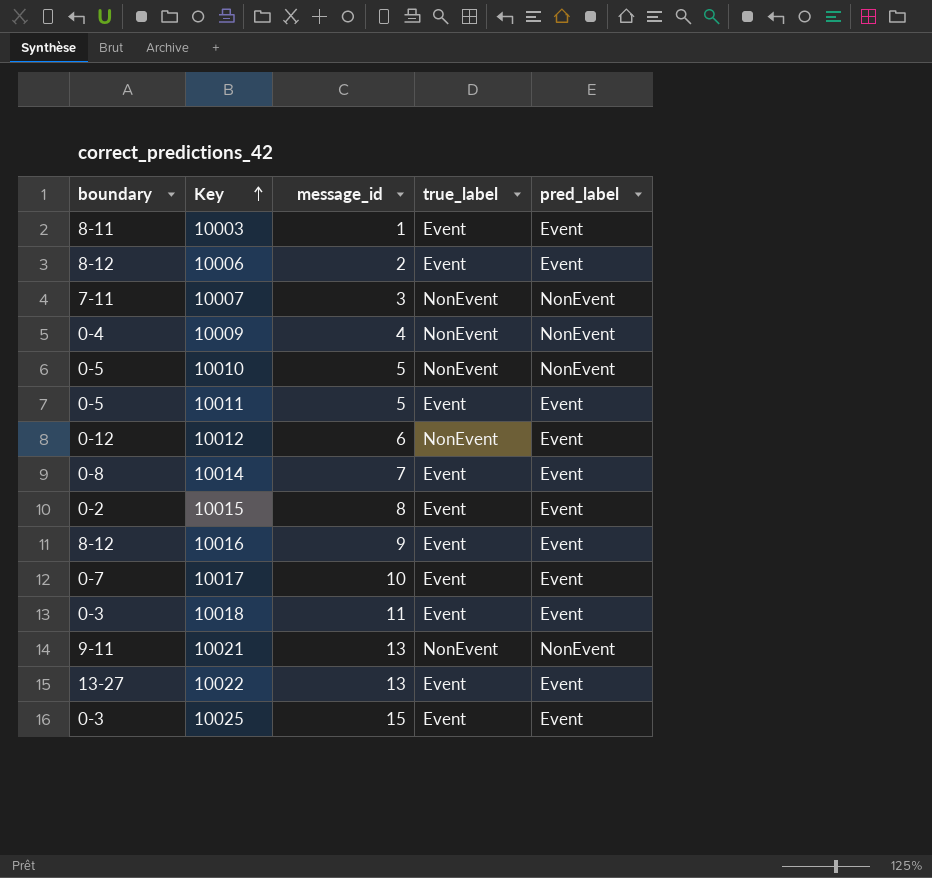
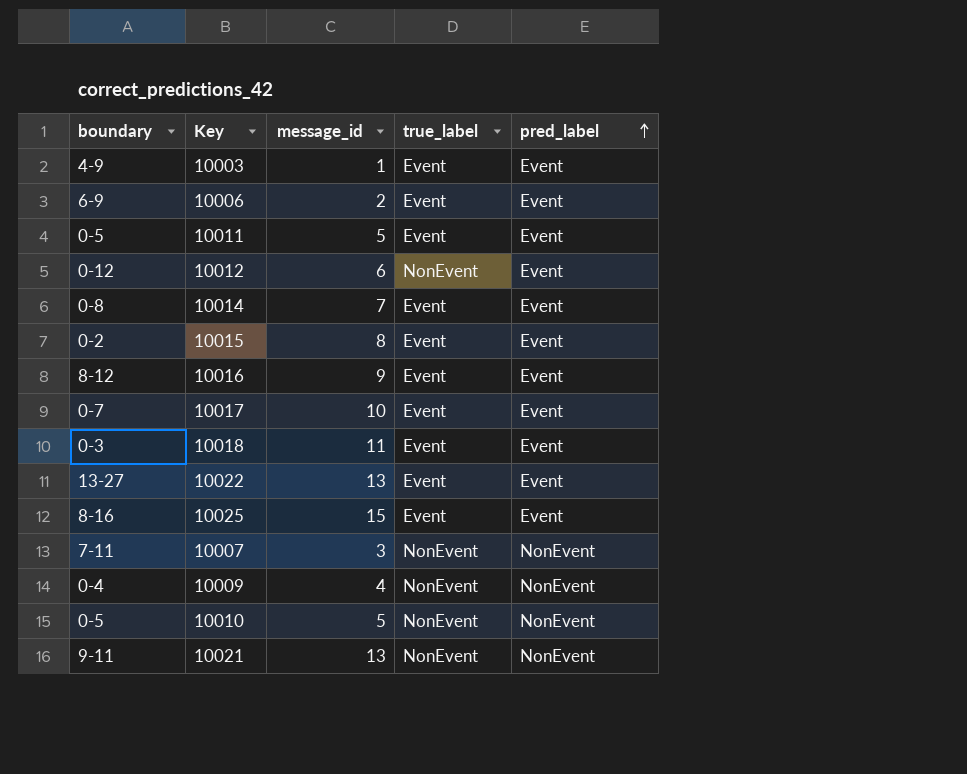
row order: Key ascending -> pred_label ascending
10003 | boundary: 8-11 -> 4-9
10006 | boundary: 8-12 -> 6-9
10025 | boundary: 0-3 -> 8-16

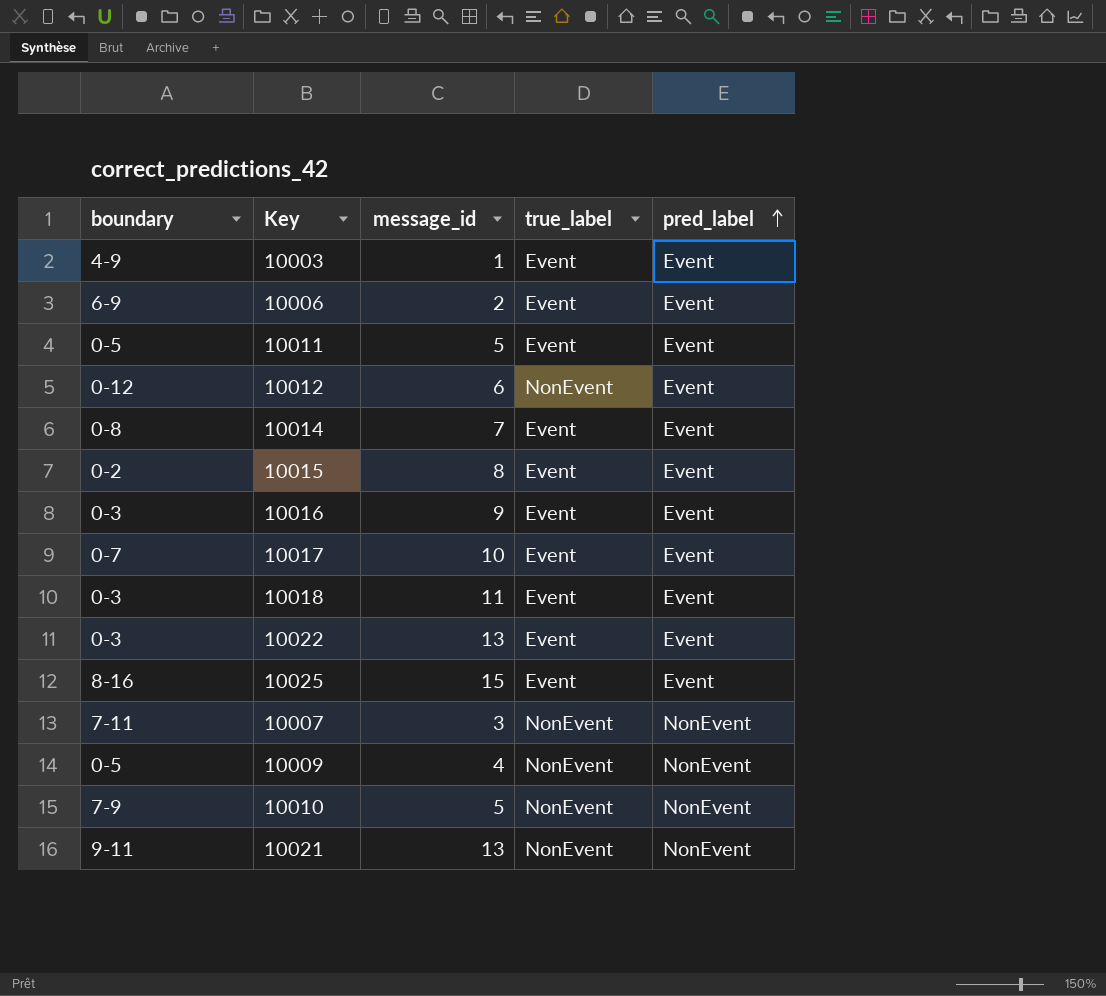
10016 | boundary: 8-12 -> 0-3
10022 | boundary: 13-27 -> 0-3
10009 | boundary: 0-4 -> 0-5
10010 | boundary: 0-5 -> 7-9

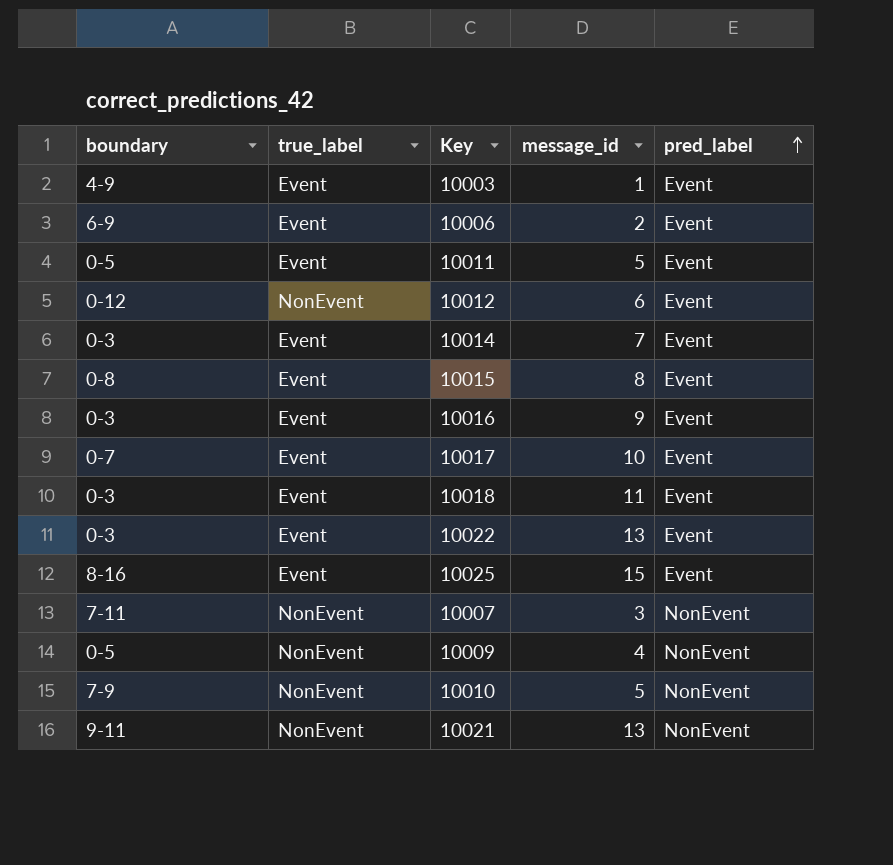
column true_label | position: 4 -> 2
10014 | boundary: 0-8 -> 0-3
10015 | boundary: 0-2 -> 0-8

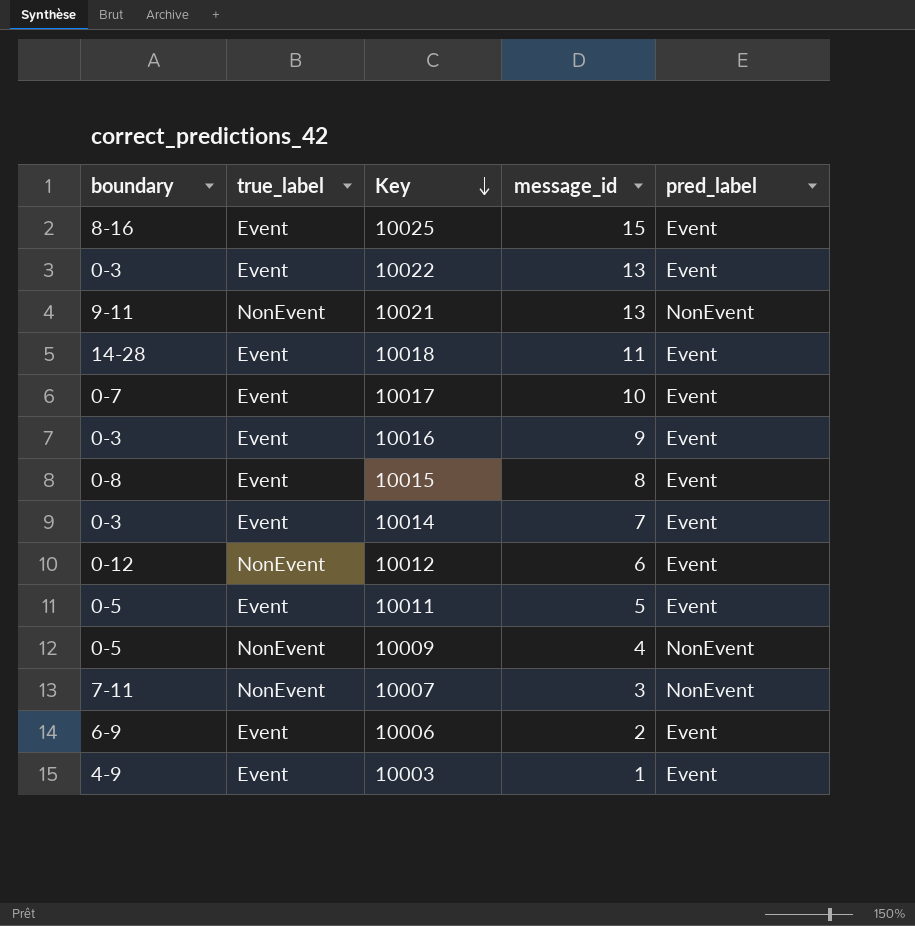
row order: pred_label ascending -> Key descending
row 10010: 7-9 | NonEvent | 5 | NonEvent -> none
10018 | boundary: 0-3 -> 14-28

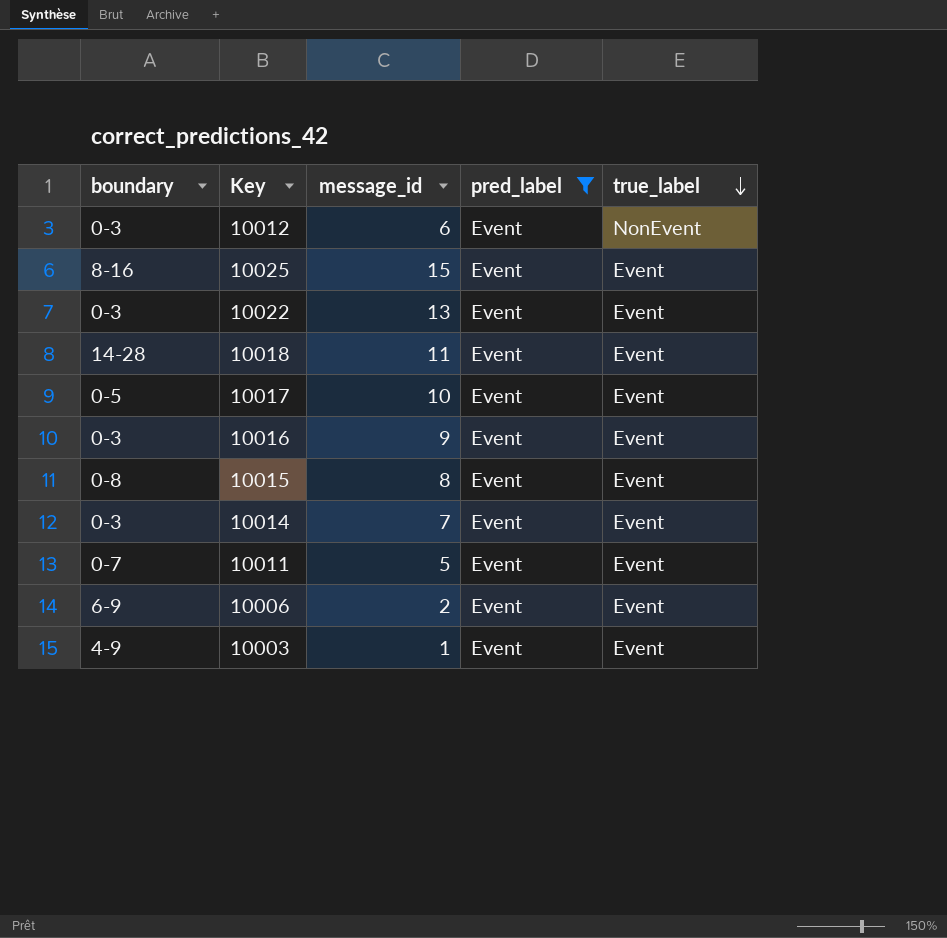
filter: none -> pred_label = Event
row order: Key descending -> true_label descending
column true_label | position: 2 -> 5
10012 | boundary: 0-12 -> 0-3
10017 | boundary: 0-7 -> 0-5
10011 | boundary: 0-5 -> 0-7

